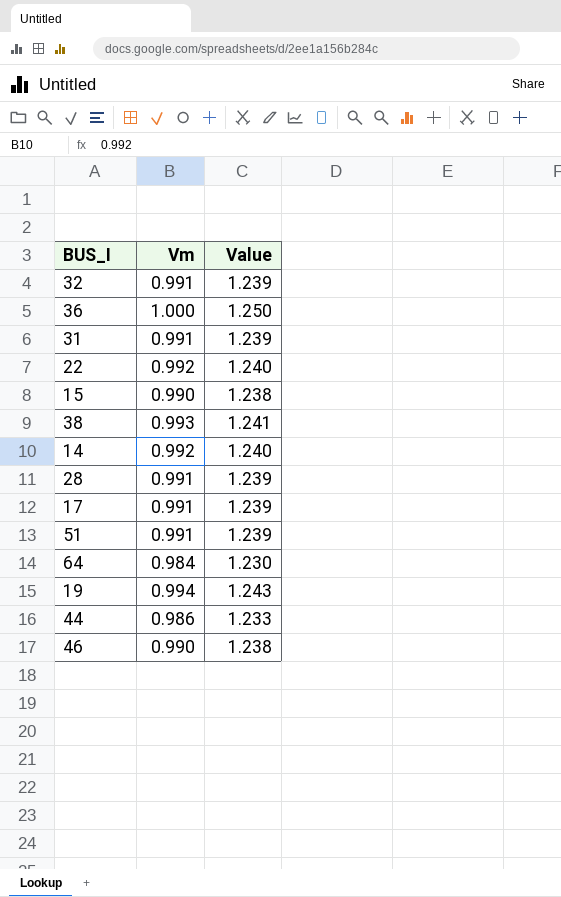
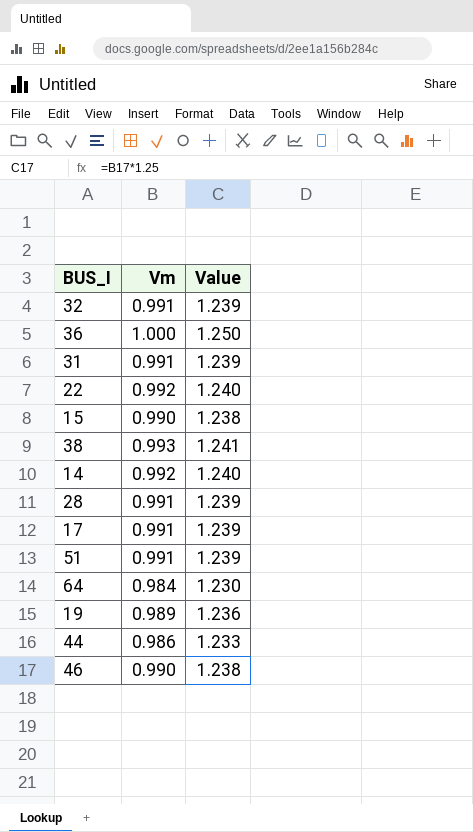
19 | Vm: 0.994 -> 0.989
19 | Value: 1.243 -> 1.236

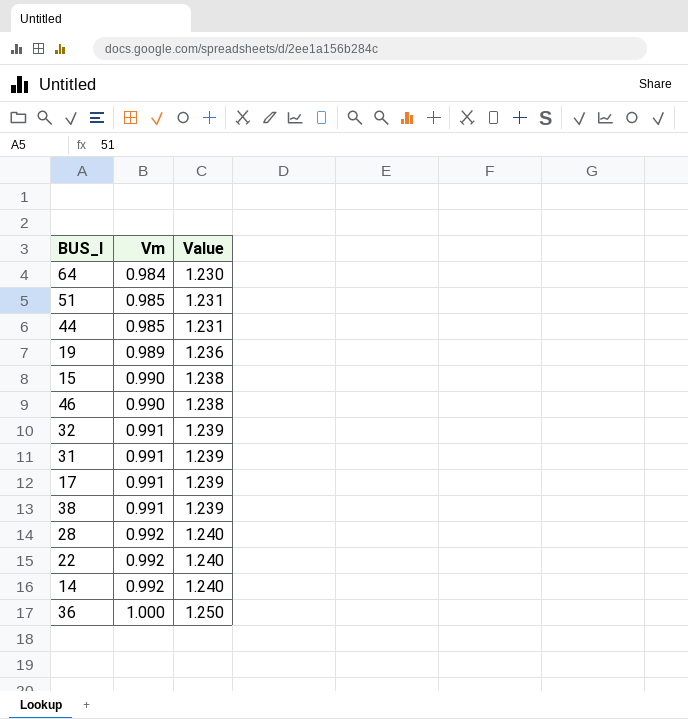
row order: none -> Vm ascending
51 | Vm: 0.991 -> 0.985
51 | Value: 1.239 -> 1.231
44 | Vm: 0.986 -> 0.985
44 | Value: 1.233 -> 1.231
38 | Vm: 0.993 -> 0.991
38 | Value: 1.241 -> 1.239
28 | Vm: 0.991 -> 0.992
28 | Value: 1.239 -> 1.240

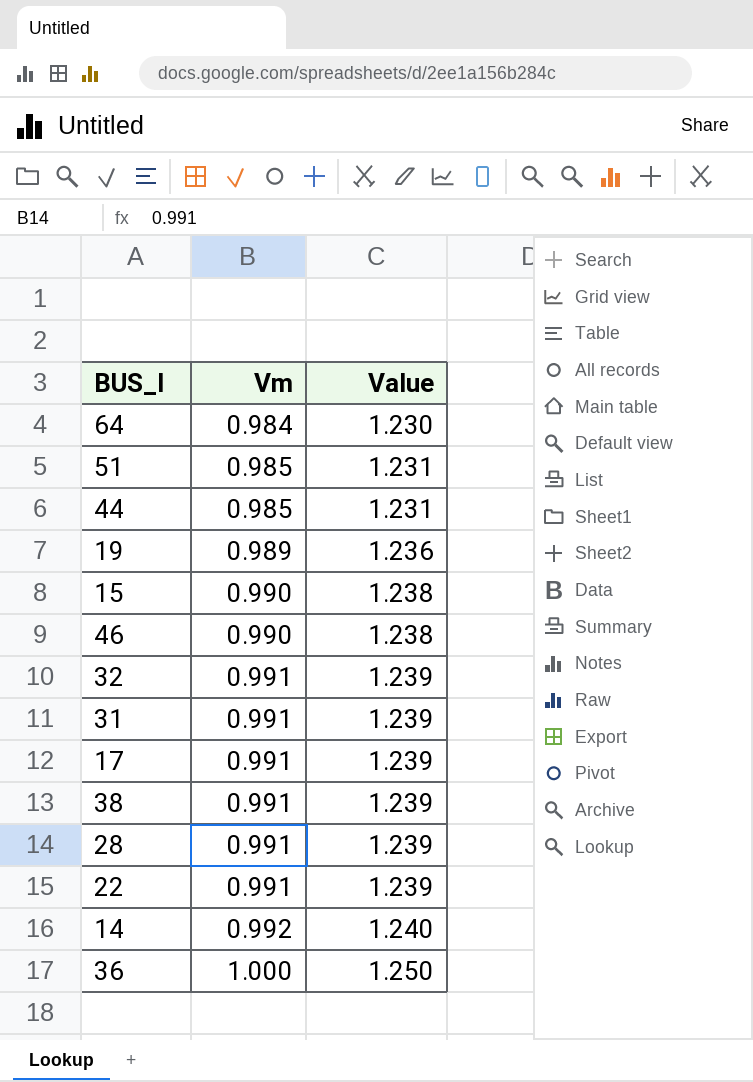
28 | Vm: 0.992 -> 0.991
28 | Value: 1.240 -> 1.239
22 | Vm: 0.992 -> 0.991
22 | Value: 1.240 -> 1.239

